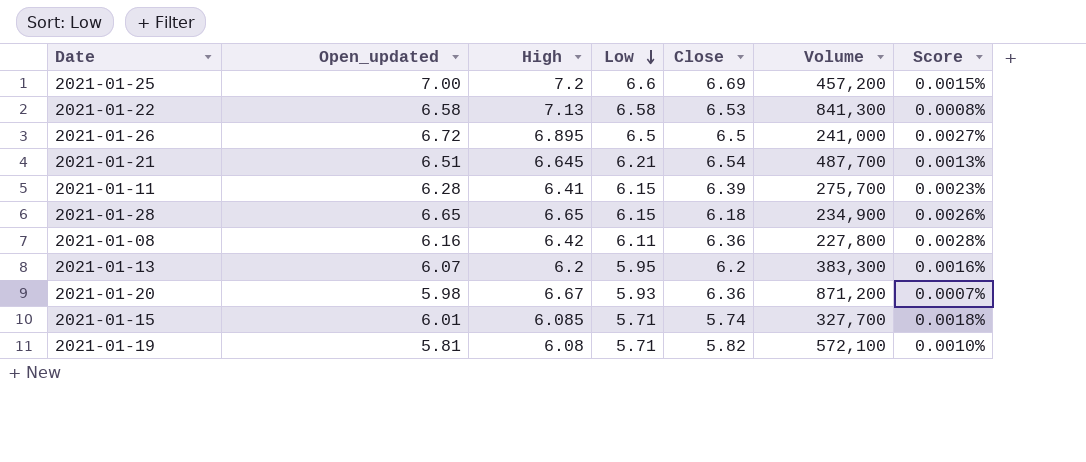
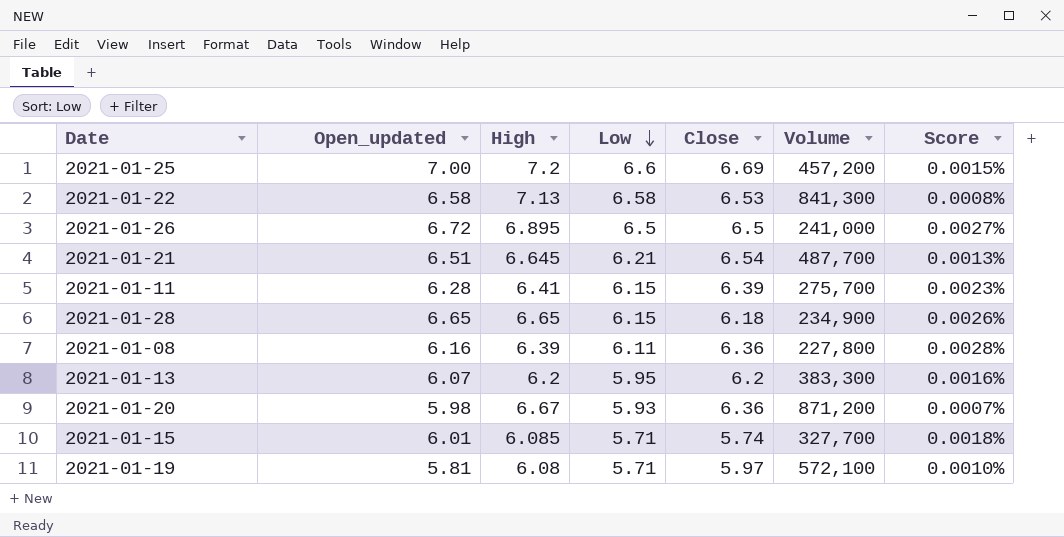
2021-01-08 | High: 6.42 -> 6.39
2021-01-19 | Close: 5.82 -> 5.97

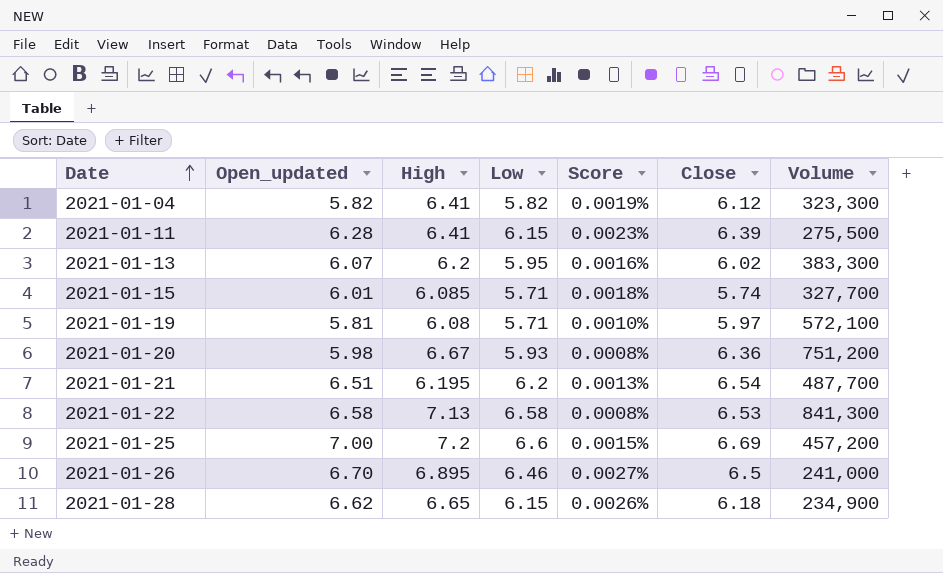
row order: Low descending -> Date ascending
column Score | position: 7 -> 5
row 2021-01-08: 6.16 | 6.39 | 6.11 | 6.36 | 227,800 | 0.0028% -> none
row 2021-01-04: none -> 5.82 | 6.41 | 5.82 | 0.0019% | 6.12 | 323,300
2021-01-11 | Volume: 275,700 -> 275,500
2021-01-13 | Close: 6.2 -> 6.02
2021-01-20 | Score: 0.0007% -> 0.0008%
2021-01-20 | Volume: 871,200 -> 751,200
2021-01-21 | High: 6.645 -> 6.195
2021-01-21 | Low: 6.21 -> 6.2
2021-01-26 | Open_updated: 6.72 -> 6.70
2021-01-26 | Low: 6.5 -> 6.46
2021-01-28 | Open_updated: 6.65 -> 6.62

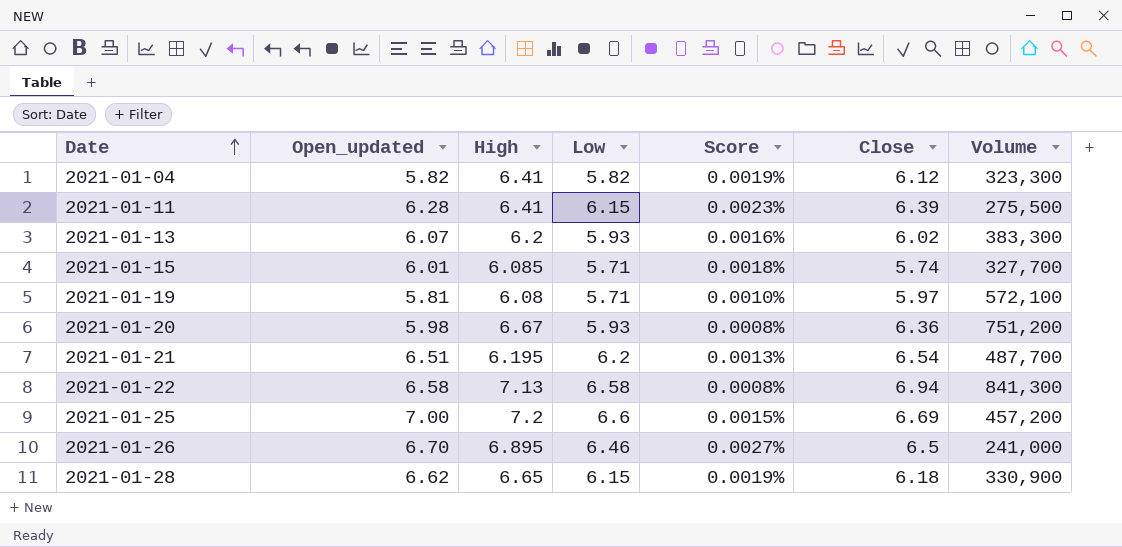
2021-01-13 | Low: 5.95 -> 5.93
2021-01-22 | Close: 6.53 -> 6.94
2021-01-28 | Score: 0.0026% -> 0.0019%
2021-01-28 | Volume: 234,900 -> 330,900

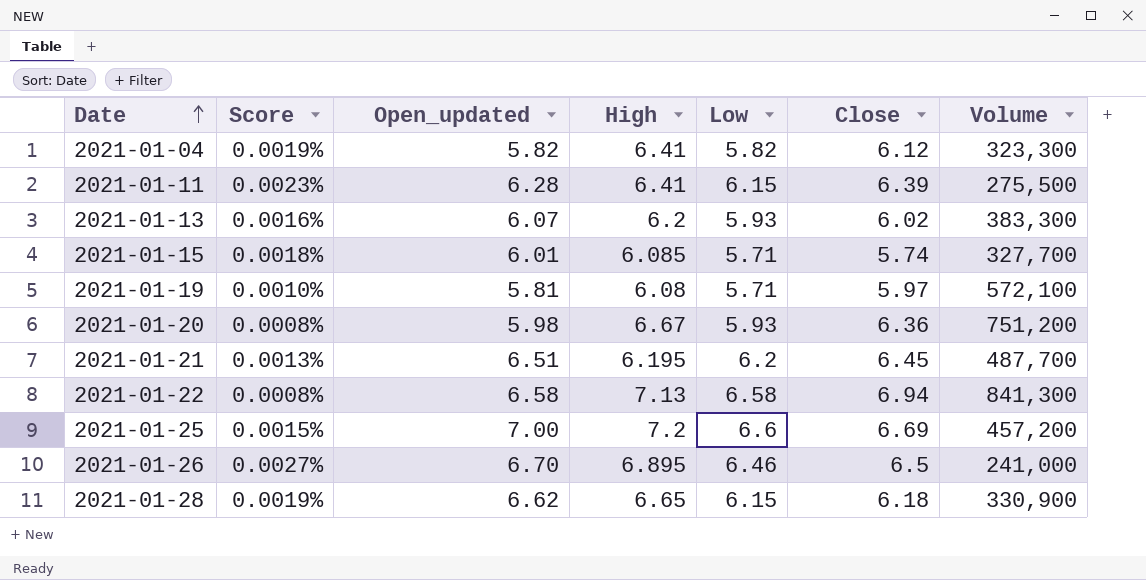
column Score | position: 5 -> 2
2021-01-21 | Close: 6.54 -> 6.45

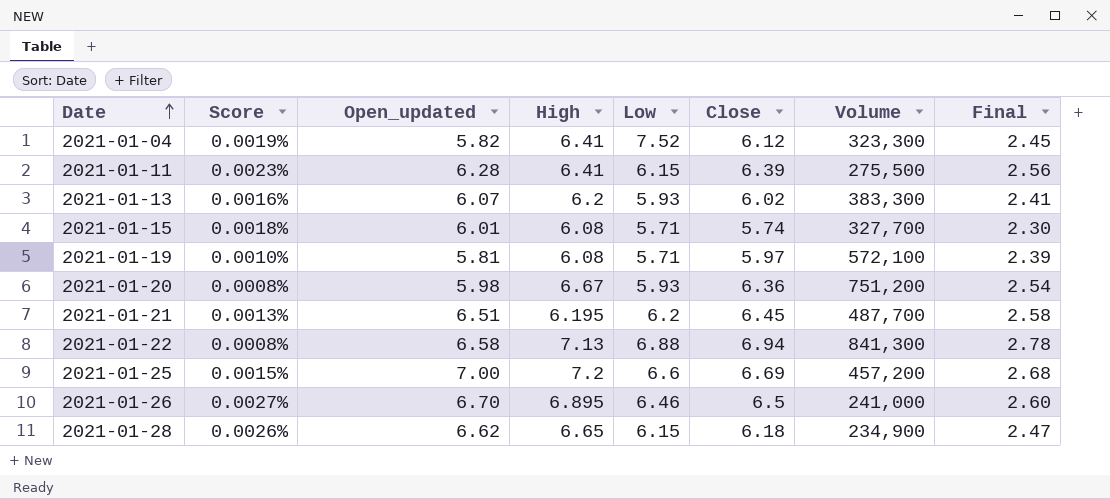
column Final | formula: none -> [Close] * 0.4
2021-01-04 | Low: 5.82 -> 7.52
2021-01-15 | High: 6.085 -> 6.08
2021-01-22 | Low: 6.58 -> 6.88
2021-01-28 | Score: 0.0019% -> 0.0026%
2021-01-28 | Volume: 330,900 -> 234,900

